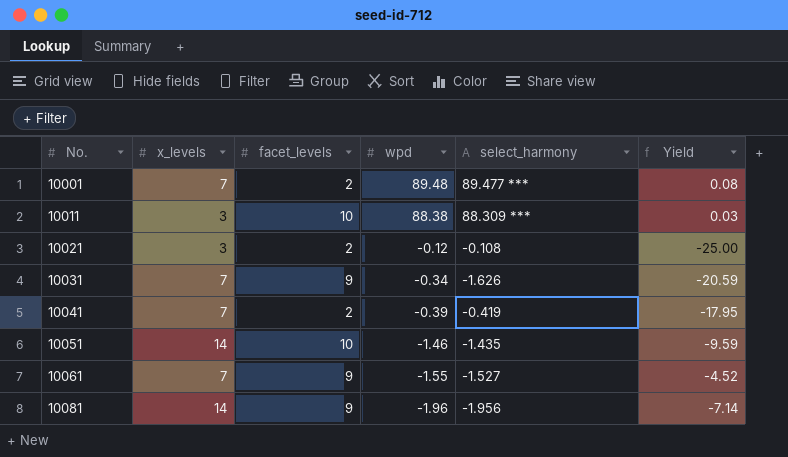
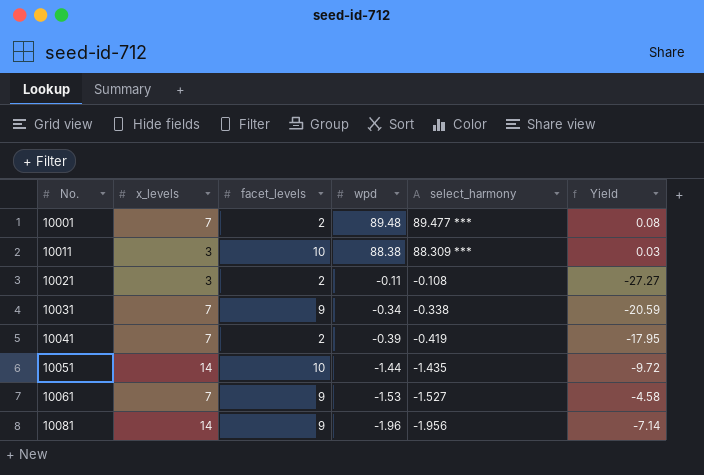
10021 | wpd: -0.12 -> -0.11
10021 | Yield: -25.00 -> -27.27
10031 | select_harmony: -1.626 -> -0.338
10051 | wpd: -1.46 -> -1.44
10051 | Yield: -9.59 -> -9.72
10061 | wpd: -1.55 -> -1.53
10061 | Yield: -4.52 -> -4.58

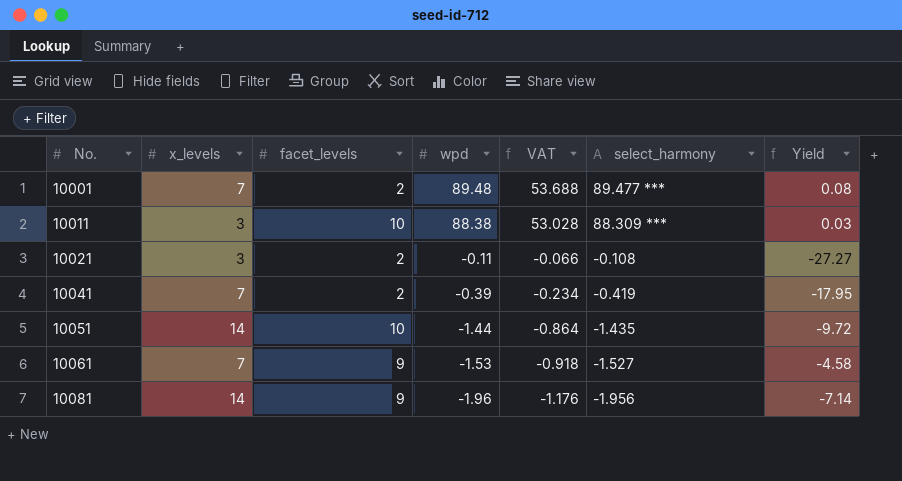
column VAT | formula: none -> [wpd] * 0.6
row 10031: 7 | 9 | -0.34 | -0.338 | -20.59 -> none

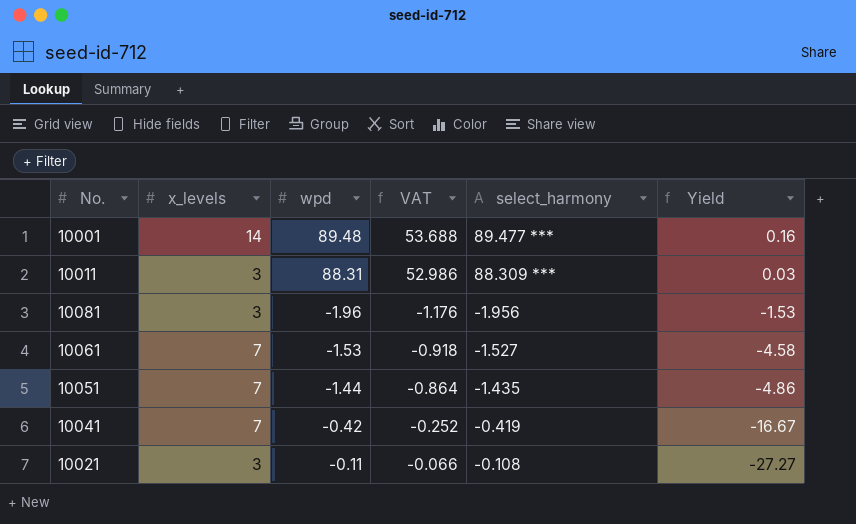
row order: No. ascending -> Yield descending
column facet_levels | position: 3 -> none
10001 | x_levels: 7 -> 14
10001 | Yield: 0.08 -> 0.16
10011 | wpd: 88.38 -> 88.31
10011 | VAT: 53.028 -> 52.986
10081 | x_levels: 14 -> 3
10081 | Yield: -7.14 -> -1.53
10051 | x_levels: 14 -> 7
10051 | Yield: -9.72 -> -4.86
10041 | wpd: -0.39 -> -0.42
10041 | VAT: -0.234 -> -0.252
10041 | Yield: -17.95 -> -16.67

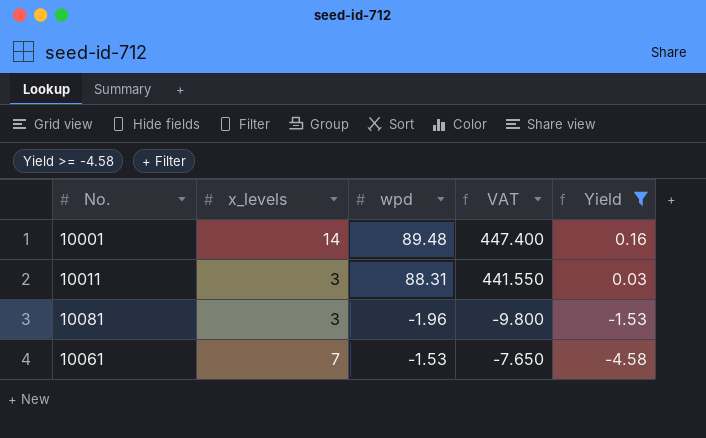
filter: none -> Yield >= -4.58
column select_harmony | position: 5 -> none
column VAT | formula: [wpd] * 0.6 -> [wpd] * 5

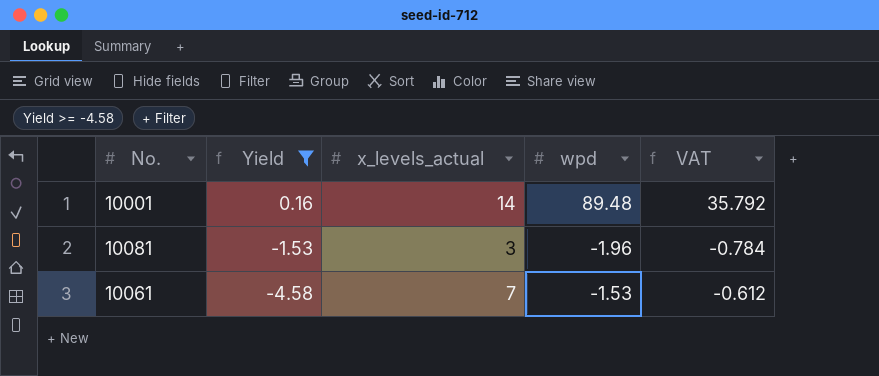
column Yield | position: 5 -> 2
column name: x_levels -> x_levels_actual
column VAT | formula: [wpd] * 5 -> [wpd] * 0.4
row 10011: 3 | 88.31 | 441.550 | 0.03 -> none

